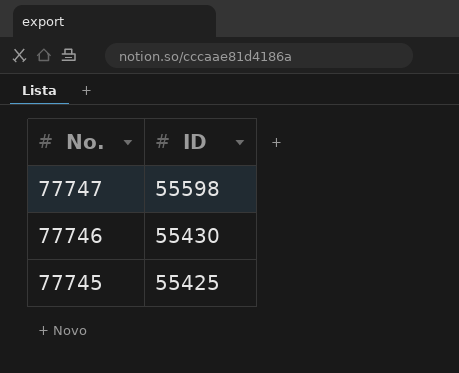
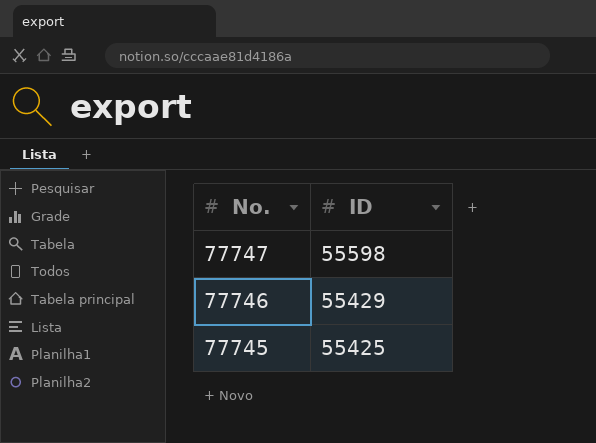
77746 | ID: 55430 -> 55429

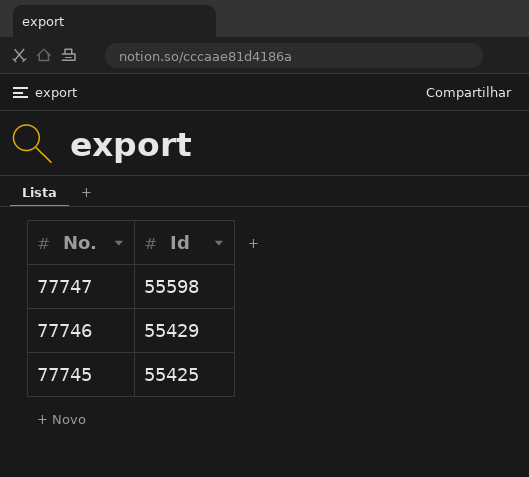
column name: ID -> Id

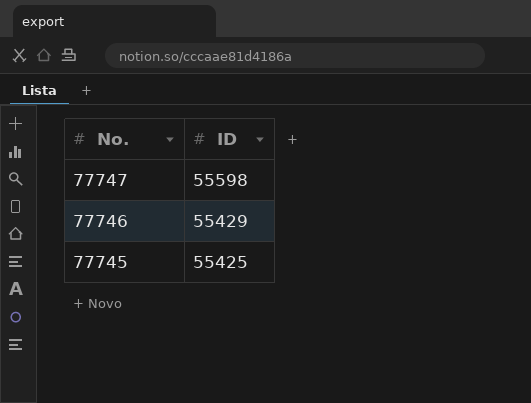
column name: Id -> ID

